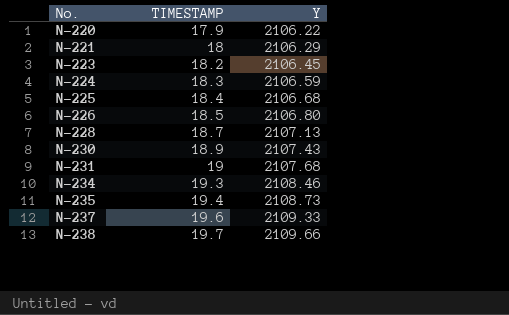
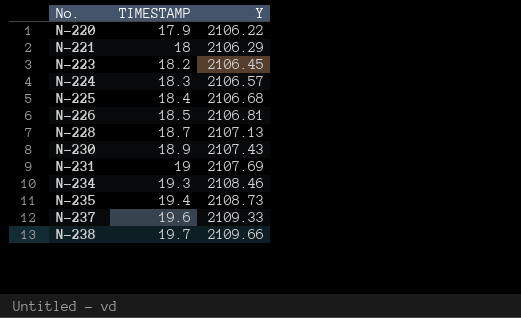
N-224 | Y: 2106.59 -> 2106.57
N-226 | Y: 2106.80 -> 2106.81
N-231 | Y: 2107.68 -> 2107.69

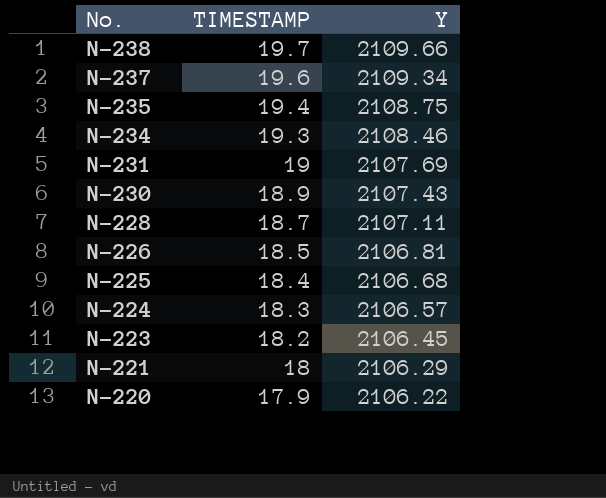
row order: No. ascending -> No. descending
N-237 | Y: 2109.33 -> 2109.34
N-235 | Y: 2108.73 -> 2108.75
N-228 | Y: 2107.13 -> 2107.11

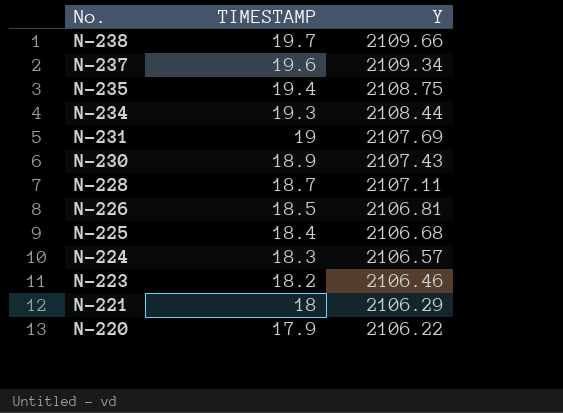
N-234 | Y: 2108.46 -> 2108.44
N-223 | Y: 2106.45 -> 2106.46

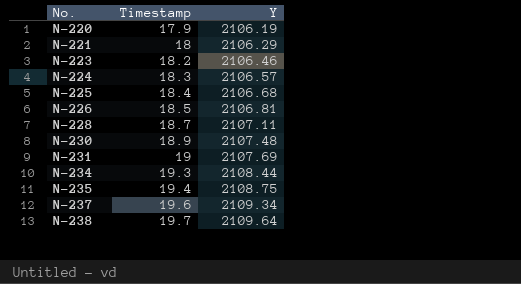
row order: No. descending -> No. ascending
column name: TIMESTAMP -> Timestamp
N-220 | Y: 2106.22 -> 2106.19
N-230 | Y: 2107.43 -> 2107.48
N-238 | Y: 2109.66 -> 2109.64

